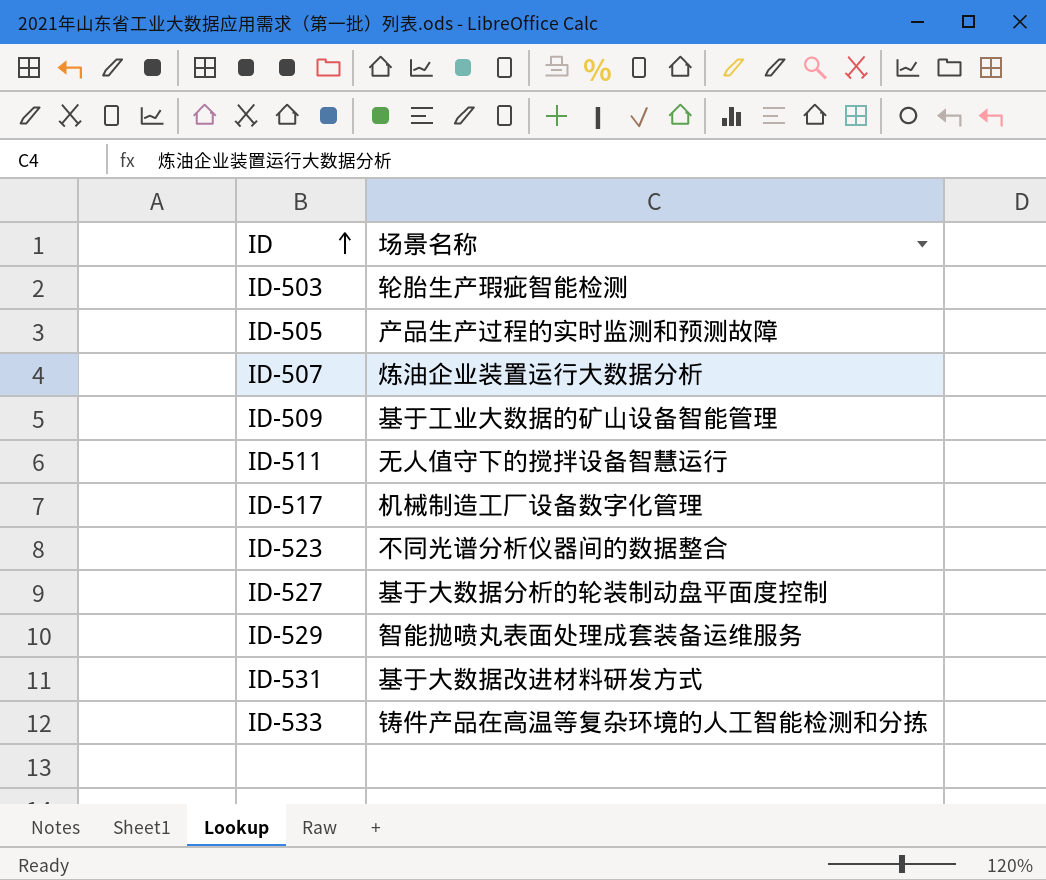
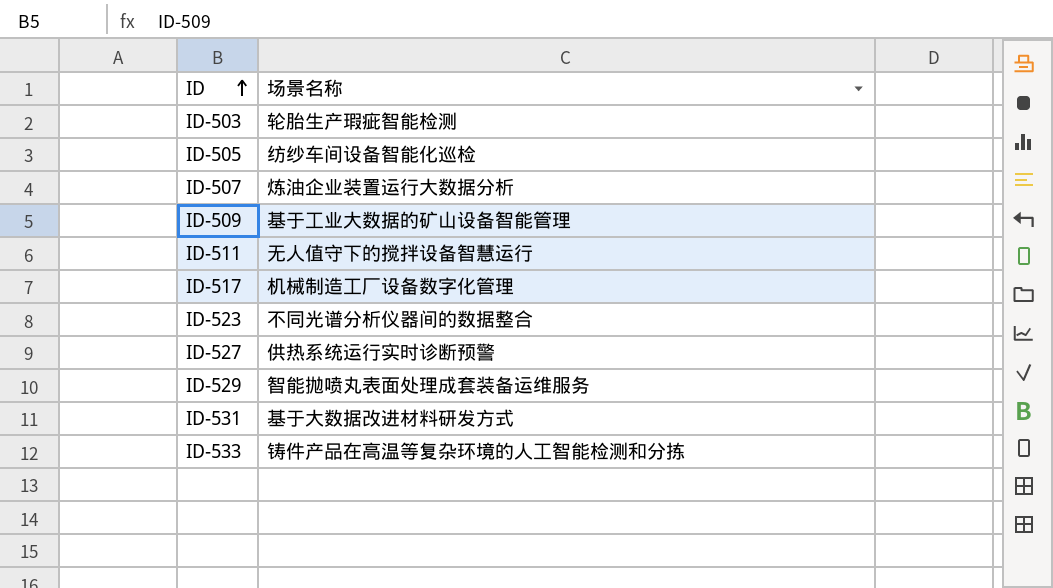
ID-505 | 场景名称: 产品生产过程的实时监测和预测故障 -> 纺纱车间设备智能化巡检
ID-527 | 场景名称: 基于大数据分析的轮装制动盘平面度控制 -> 供热系统运行实时诊断预警

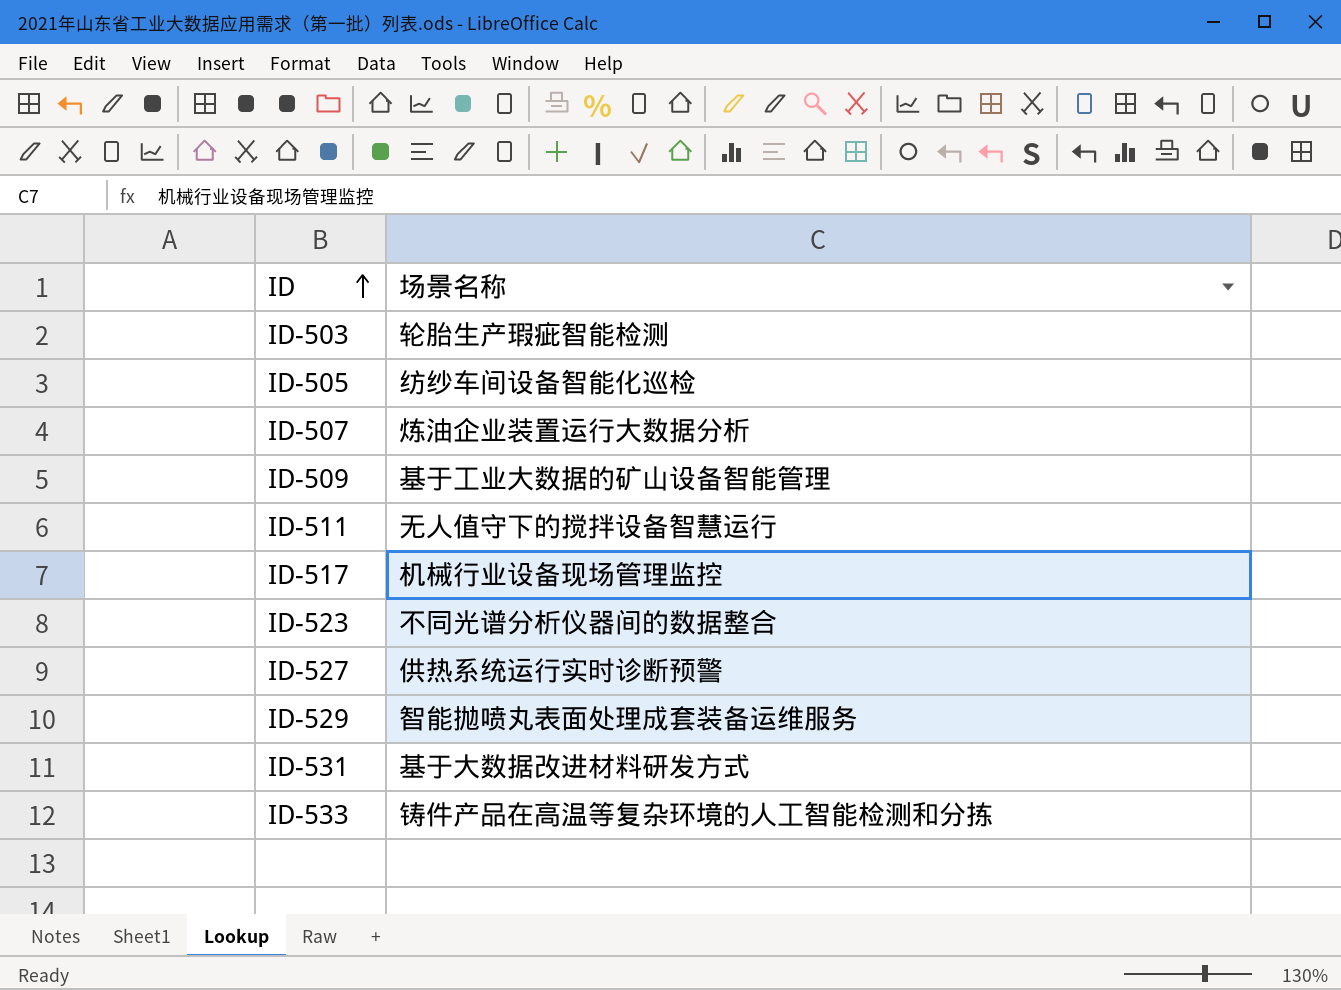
ID-517 | 场景名称: 机械制造工厂设备数字化管理 -> 机械行业设备现场管理监控

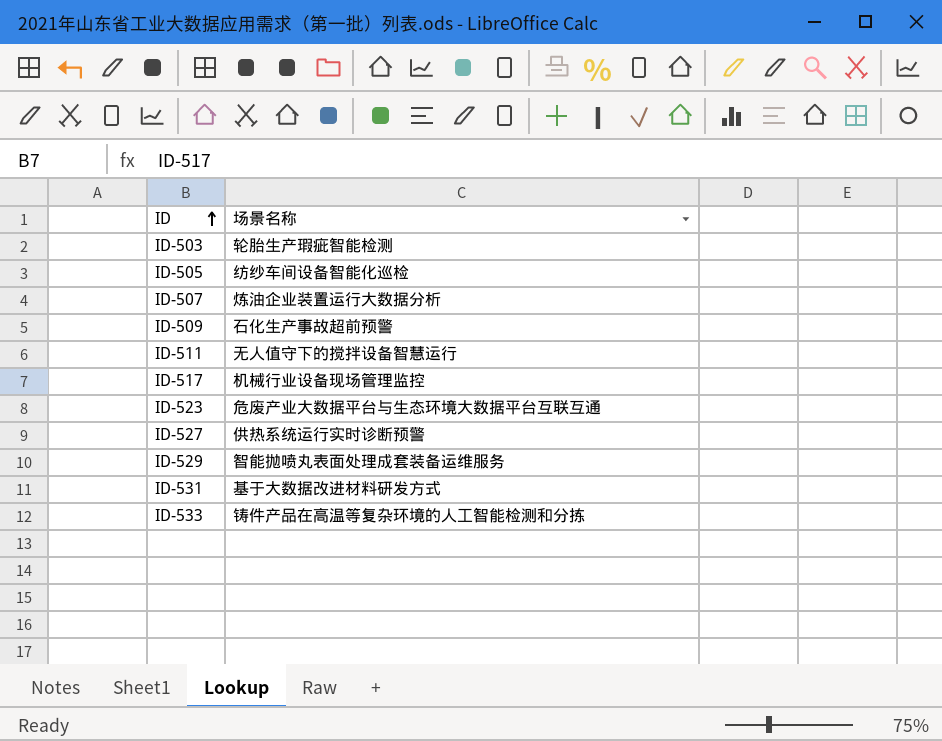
ID-509 | 场景名称: 基于工业大数据的矿山设备智能管理 -> 石化生产事故超前预警
ID-523 | 场景名称: 不同光谱分析仪器间的数据整合 -> 危废产业大数据平台与生态环境大数据平台互联互通

